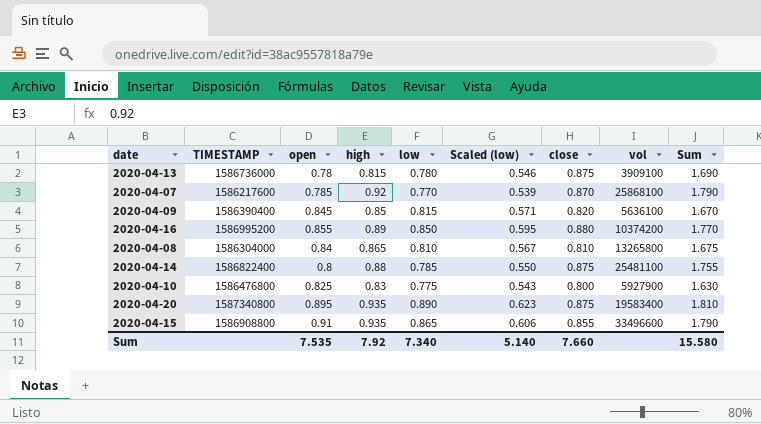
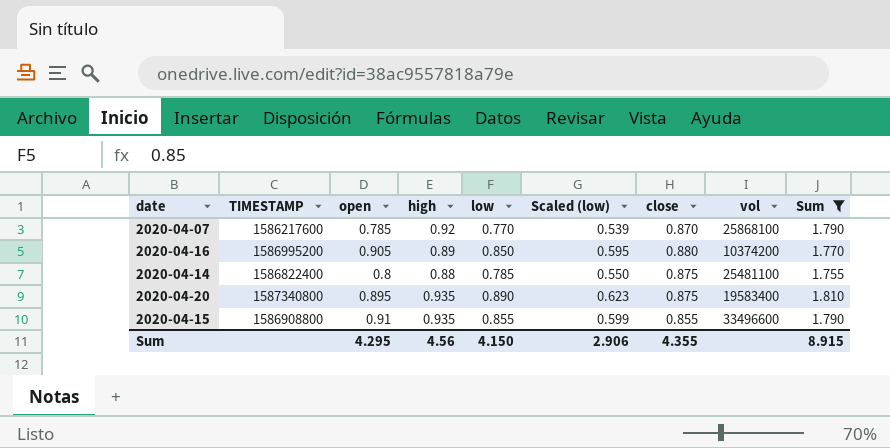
filter: none -> Sum >= 1.755
2020-04-16 | open: 0.855 -> 0.905
2020-04-15 | low: 0.865 -> 0.855
2020-04-15 | Scaled (low): 0.606 -> 0.599
Sum | open: 7.535 -> 4.295
Sum | high: 7.92 -> 4.56
Sum | low: 7.340 -> 4.150
Sum | Scaled (low): 5.140 -> 2.906
Sum | close: 7.660 -> 4.355
Sum | Sum: 15.580 -> 8.915

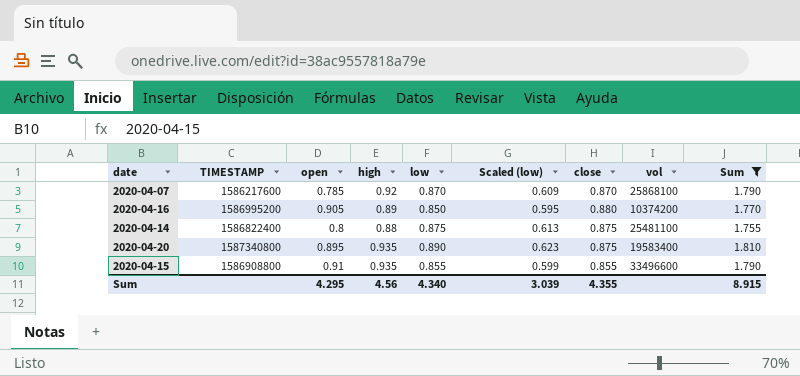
2020-04-07 | low: 0.770 -> 0.870
2020-04-07 | Scaled (low): 0.539 -> 0.609
2020-04-14 | low: 0.785 -> 0.875
2020-04-14 | Scaled (low): 0.550 -> 0.613
Sum | low: 4.150 -> 4.340
Sum | Scaled (low): 2.906 -> 3.039

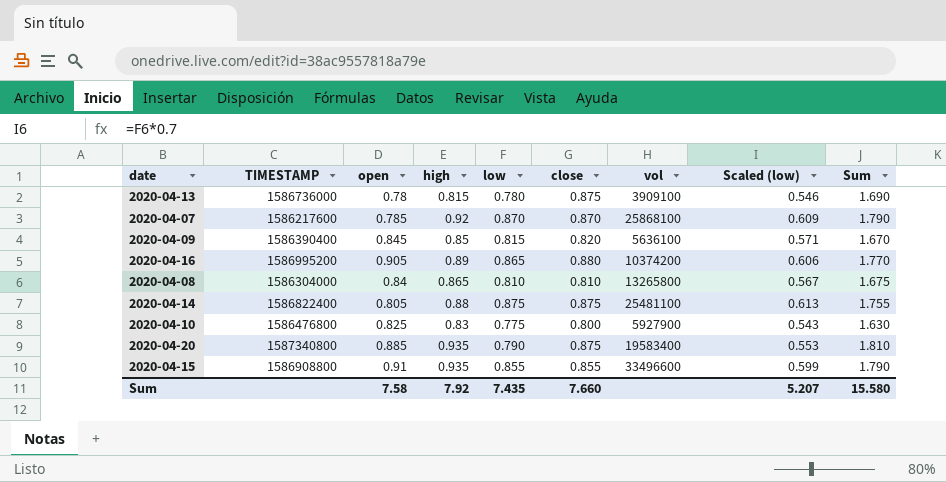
filter: Sum >= 1.755 -> none
column Scaled (low) | position: 6 -> 8
2020-04-16 | low: 0.850 -> 0.865
2020-04-16 | Scaled (low): 0.595 -> 0.606
2020-04-14 | open: 0.8 -> 0.805
2020-04-20 | open: 0.895 -> 0.885
2020-04-20 | low: 0.890 -> 0.790
2020-04-20 | Scaled (low): 0.623 -> 0.553
Sum | open: 4.295 -> 7.58
Sum | high: 4.56 -> 7.92
Sum | low: 4.340 -> 7.435
Sum | close: 4.355 -> 7.660
Sum | Scaled (low): 3.039 -> 5.207
Sum | Sum: 8.915 -> 15.580

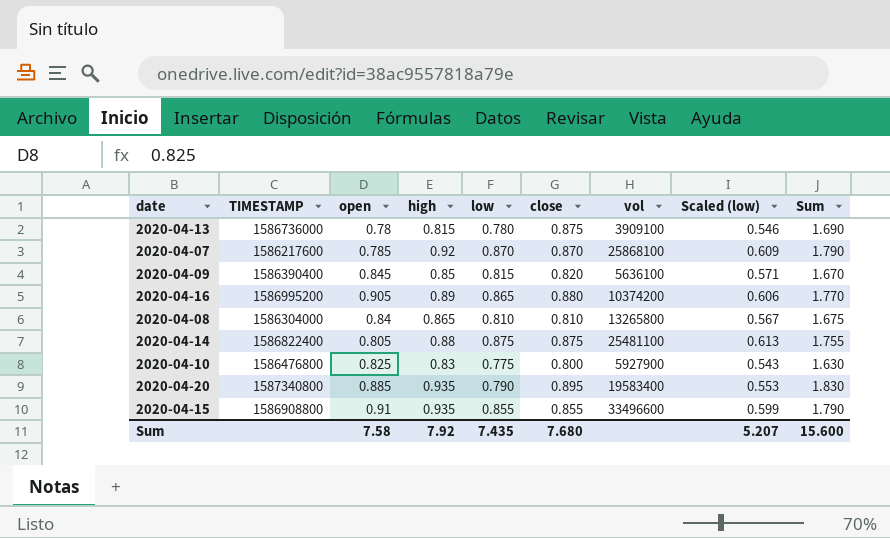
2020-04-20 | close: 0.875 -> 0.895
2020-04-20 | Sum: 1.810 -> 1.830
Sum | close: 7.660 -> 7.680
Sum | Sum: 15.580 -> 15.600

